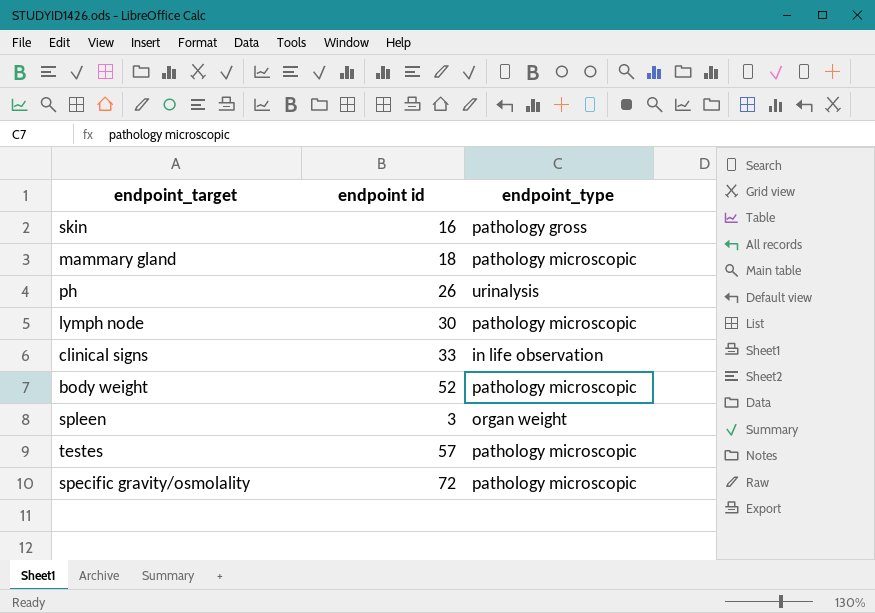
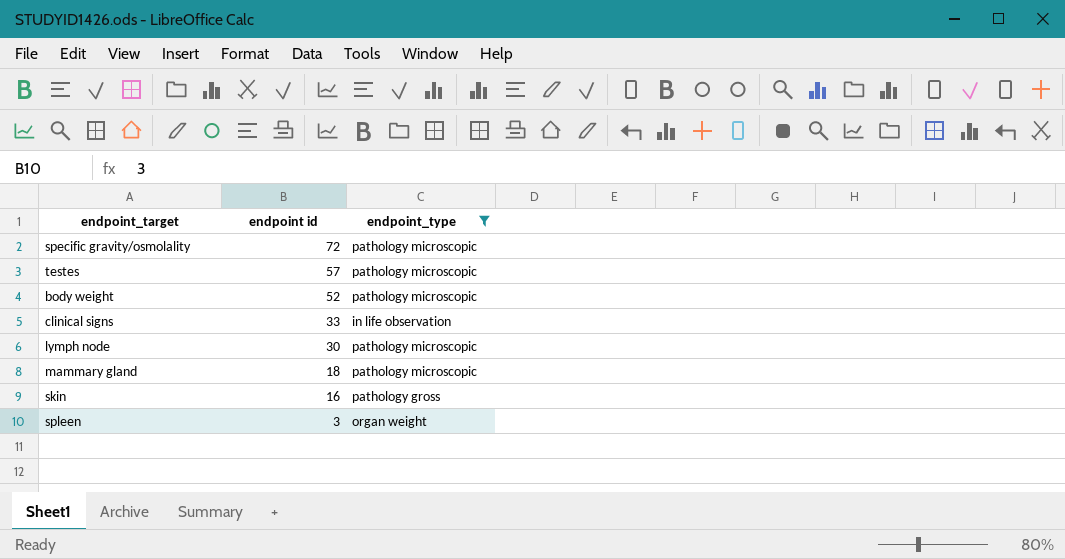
filter: none -> endpoint_type != urinalysis
row order: none -> endpoint id descending

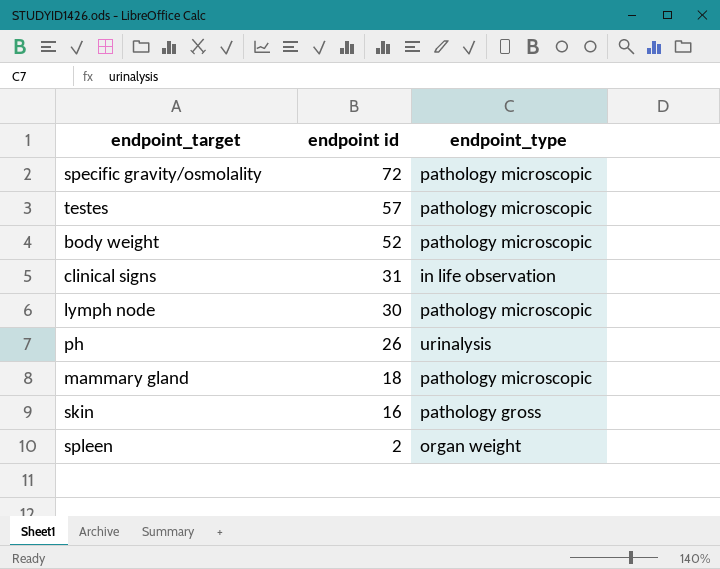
filter: endpoint_type != urinalysis -> none
clinical signs | endpoint id: 33 -> 31
spleen | endpoint id: 3 -> 2

